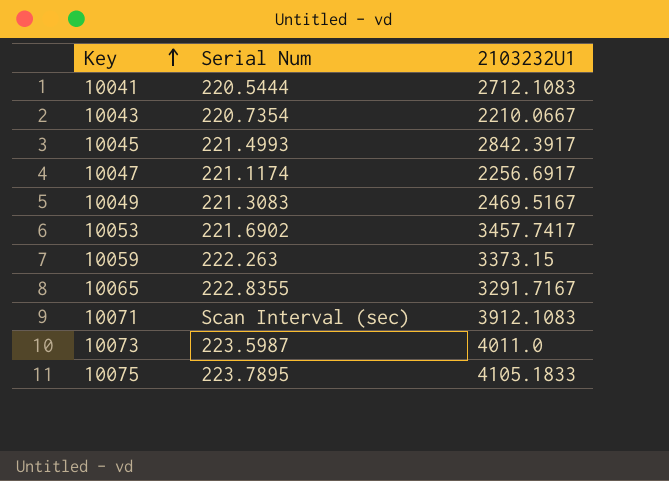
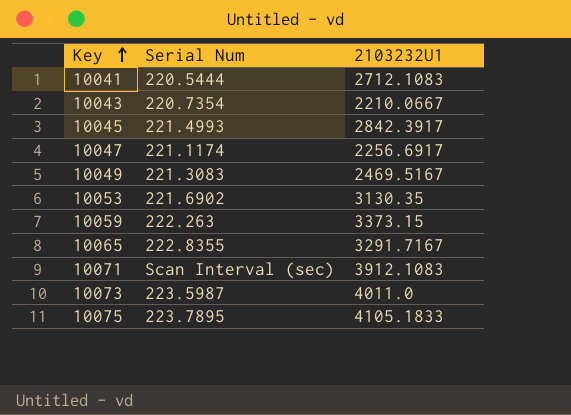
10053 | 2103232U1: 3457.7417 -> 3130.35

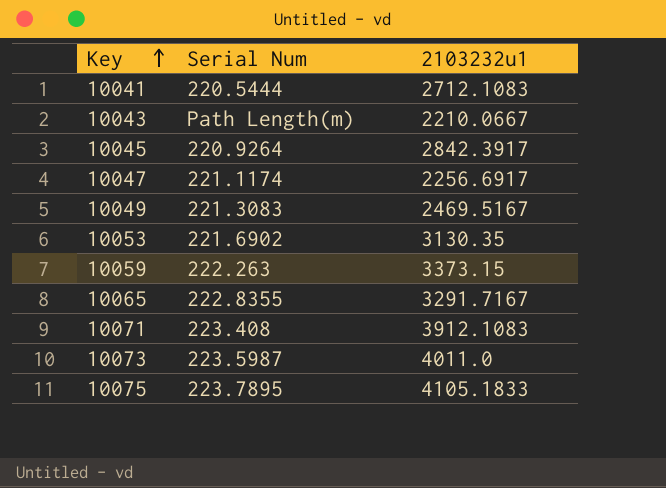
column name: 2103232U1 -> 2103232u1
10043 | Serial Num: 220.7354 -> Path Length(m)
10045 | Serial Num: 221.4993 -> 220.9264
10071 | Serial Num: Scan Interval (sec) -> 223.408

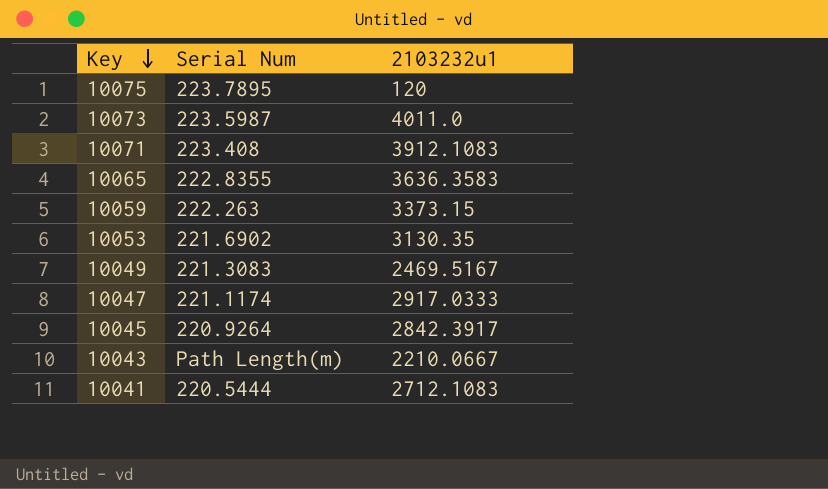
row order: Key ascending -> Key descending
10075 | 2103232u1: 4105.1833 -> 120
10065 | 2103232u1: 3291.7167 -> 3636.3583
10047 | 2103232u1: 2256.6917 -> 2917.0333

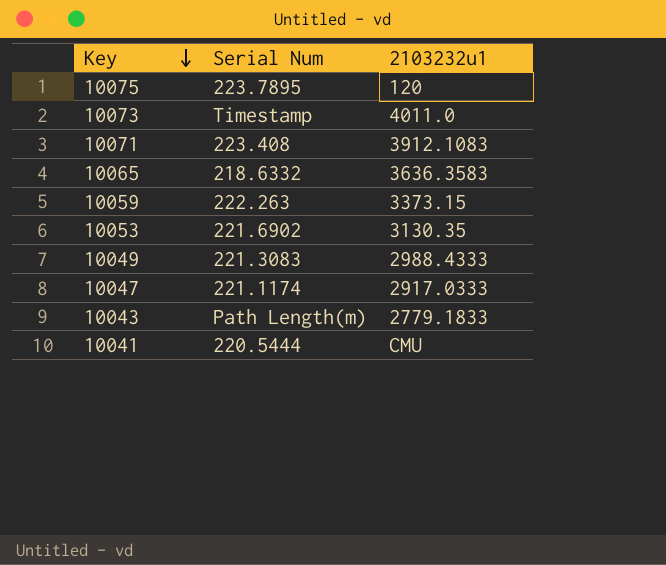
row 10045: 220.9264 | 2842.3917 -> none
10073 | Serial Num: 223.5987 -> Timestamp
10065 | Serial Num: 222.8355 -> 218.6332
10049 | 2103232u1: 2469.5167 -> 2988.4333
10043 | 2103232u1: 2210.0667 -> 2779.1833
10041 | 2103232u1: 2712.1083 -> CMU

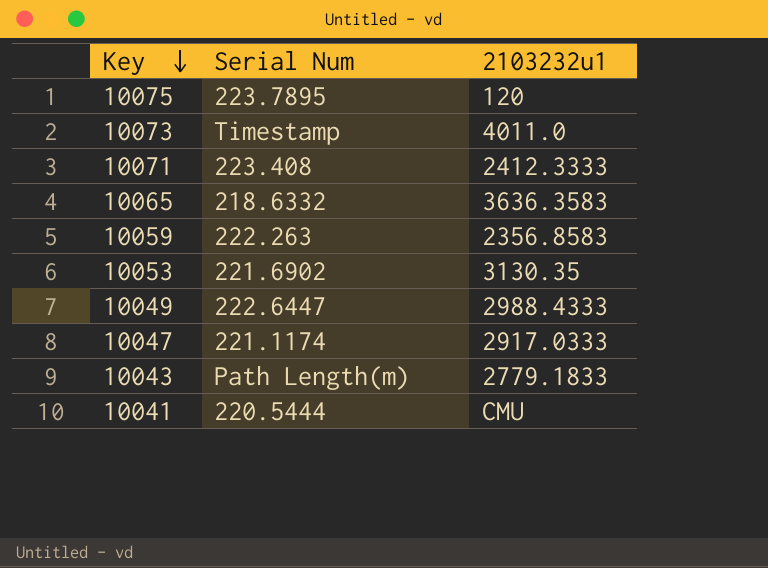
10071 | 2103232u1: 3912.1083 -> 2412.3333
10059 | 2103232u1: 3373.15 -> 2356.8583
10049 | Serial Num: 221.3083 -> 222.6447

